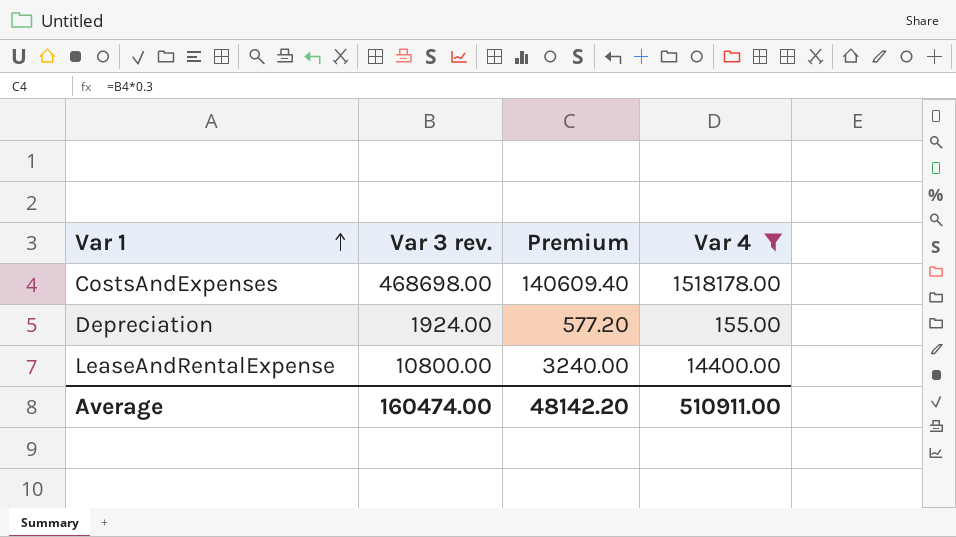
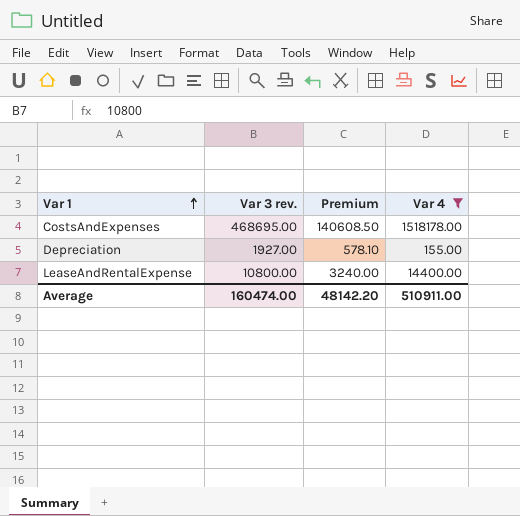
CostsAndExpenses | Var 3 rev.: 468698.00 -> 468695.00
CostsAndExpenses | Premium: 140609.40 -> 140608.50
Depreciation | Var 3 rev.: 1924.00 -> 1927.00
Depreciation | Premium: 577.20 -> 578.10

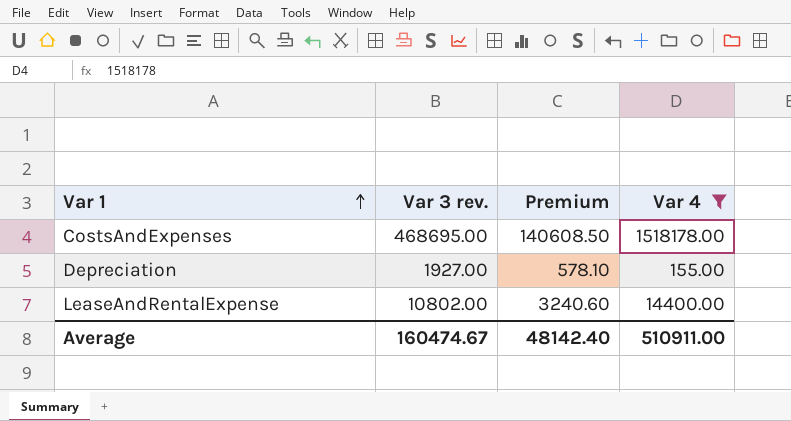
LeaseAndRentalExpense | Var 3 rev.: 10800.00 -> 10802.00
LeaseAndRentalExpense | Premium: 3240.00 -> 3240.60
Average | Var 3 rev.: 160474.00 -> 160474.67
Average | Premium: 48142.20 -> 48142.40

